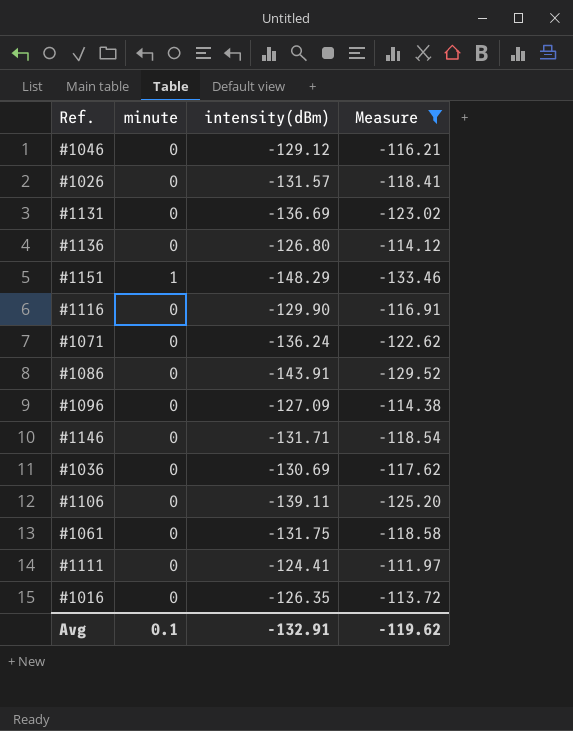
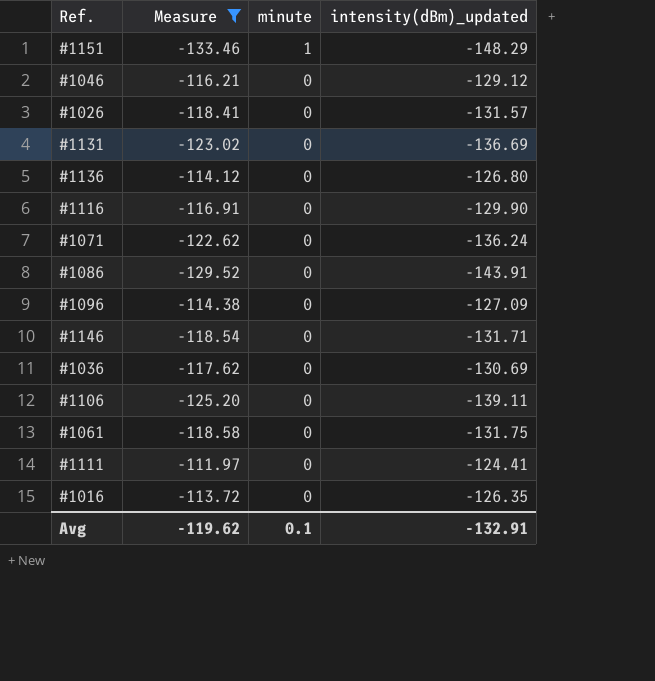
row order: none -> minute descending
column Measure | position: 4 -> 2
column name: intensity(dBm) -> intensity(dBm)_updated

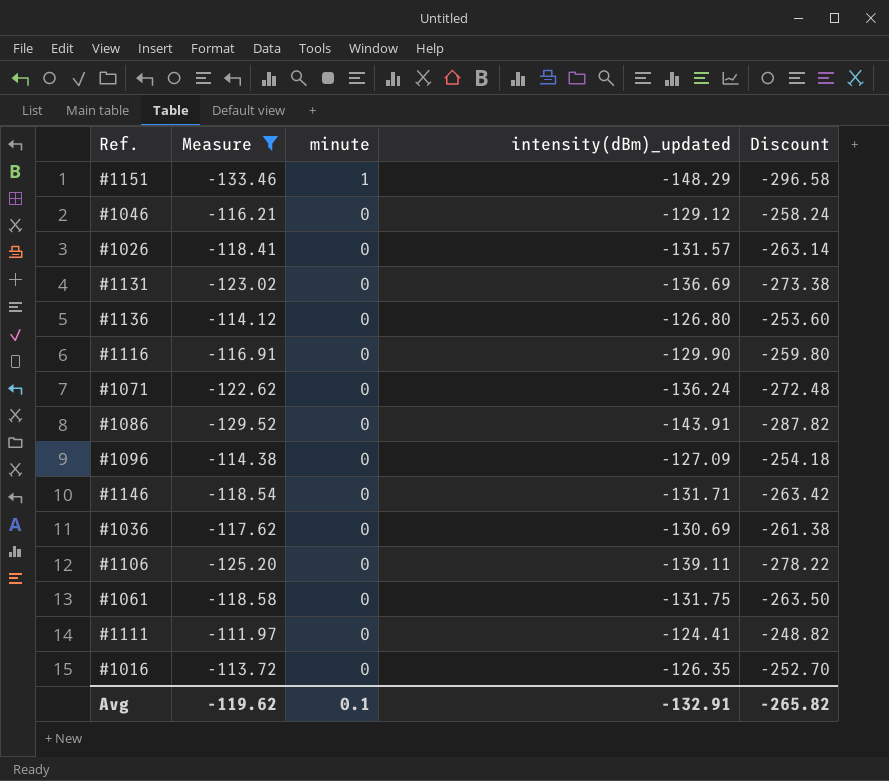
column Discount | formula: none -> [intensity(dBm)_updated] * 2

